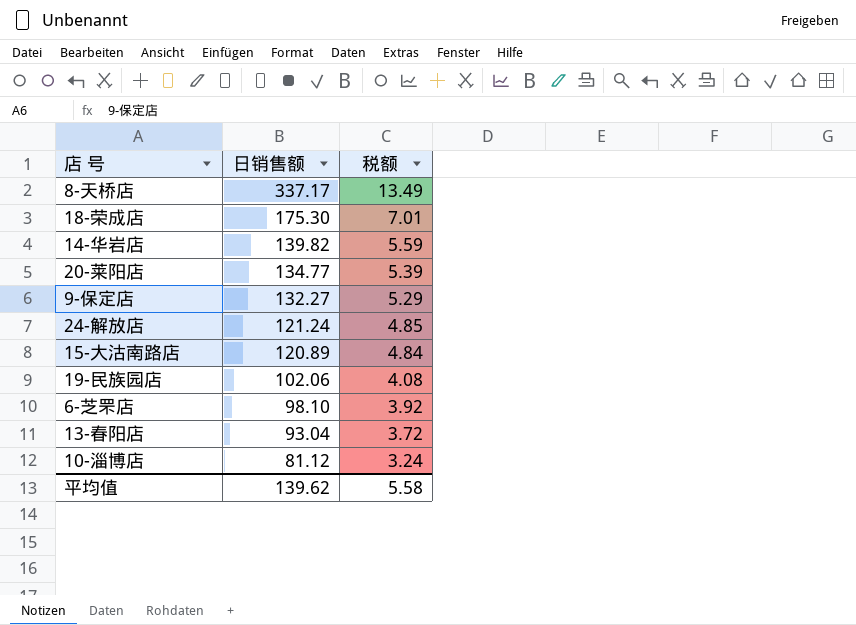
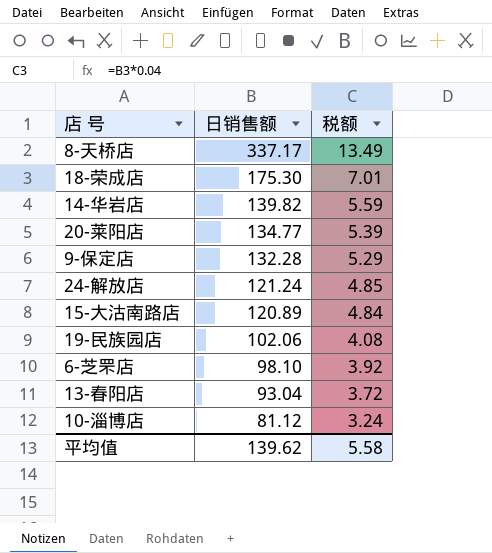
9-保定店 | 日销售额: 132.27 -> 132.28

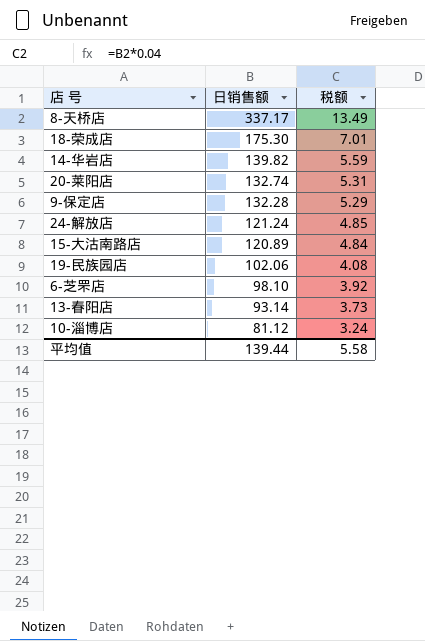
20-莱阳店 | 日销售额: 134.77 -> 132.74
20-莱阳店 | 税额: 5.39 -> 5.31
13-春阳店 | 日销售额: 93.04 -> 93.14
13-春阳店 | 税额: 3.72 -> 3.73
平均值 | 日销售额: 139.62 -> 139.44

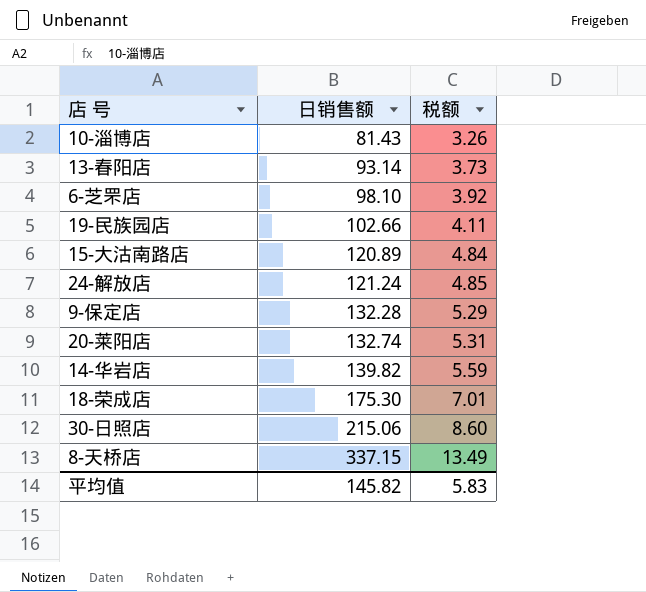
row order: 日销售额 descending -> 日销售额 ascending
10-淄博店 | 日销售额: 81.12 -> 81.43
10-淄博店 | 税额: 3.24 -> 3.26
19-民族园店 | 日销售额: 102.06 -> 102.66
19-民族园店 | 税额: 4.08 -> 4.11
row 30-日照店: none -> 215.06 | 8.60
8-天桥店 | 日销售额: 337.17 -> 337.15
平均值 | 日销售额: 139.44 -> 145.82
平均值 | 税额: 5.58 -> 5.83

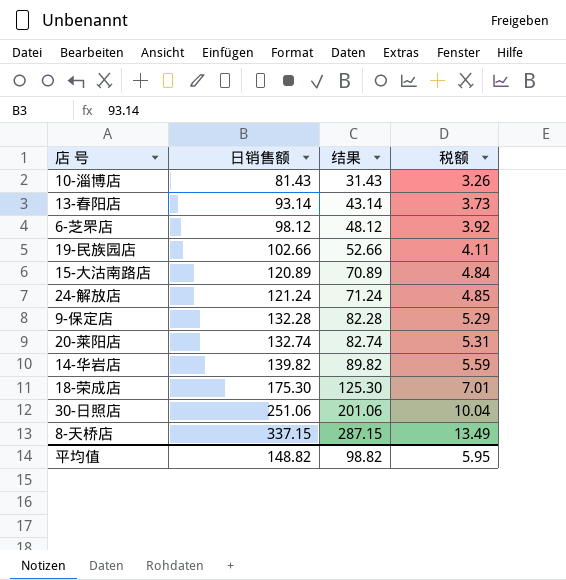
column 结果 | formula: none -> [日销售额] - 50
6-芝罘店 | 日销售额: 98.10 -> 98.12
30-日照店 | 日销售额: 215.06 -> 251.06
30-日照店 | 税额: 8.60 -> 10.04
平均值 | 日销售额: 145.82 -> 148.82
平均值 | 税额: 5.83 -> 5.95

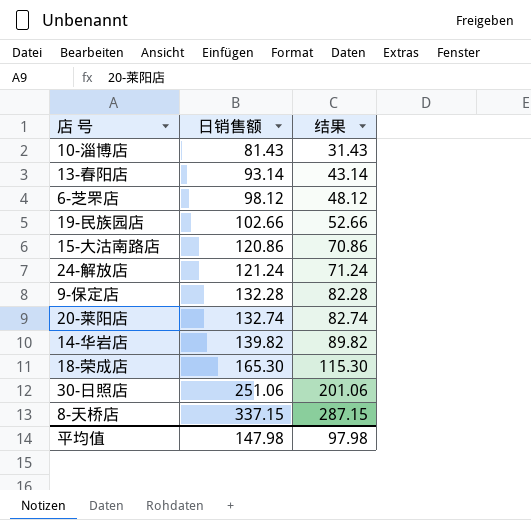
column 税额 | formula: [日销售额] * 0.04 -> none
15-大沽南路店 | 日销售额: 120.89 -> 120.86
15-大沽南路店 | 结果: 70.89 -> 70.86
18-荣成店 | 日销售额: 175.30 -> 165.30
18-荣成店 | 结果: 125.30 -> 115.30
平均值 | 日销售额: 148.82 -> 147.98
平均值 | 结果: 98.82 -> 97.98

